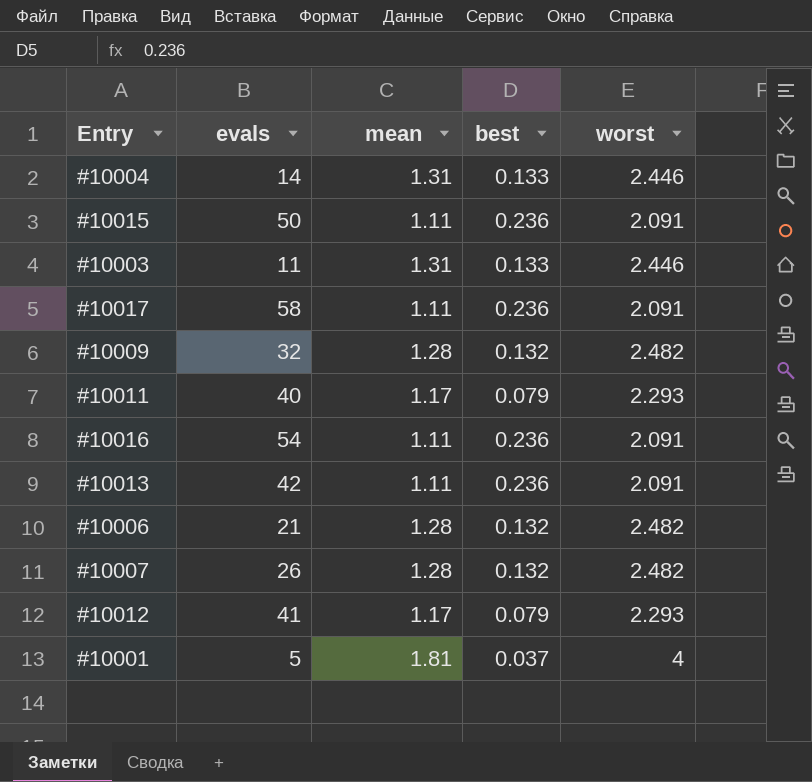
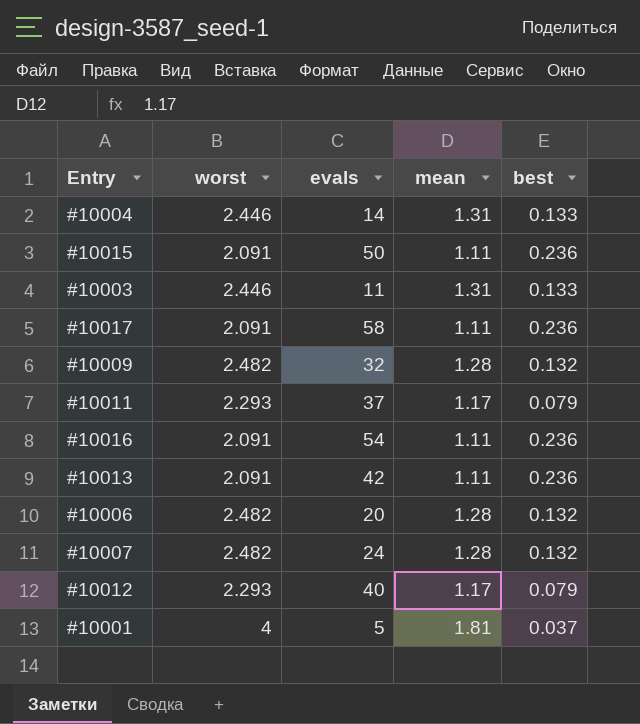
column worst | position: 5 -> 2
#10011 | evals: 40 -> 37
#10006 | evals: 21 -> 20
#10007 | evals: 26 -> 24
#10012 | evals: 41 -> 40

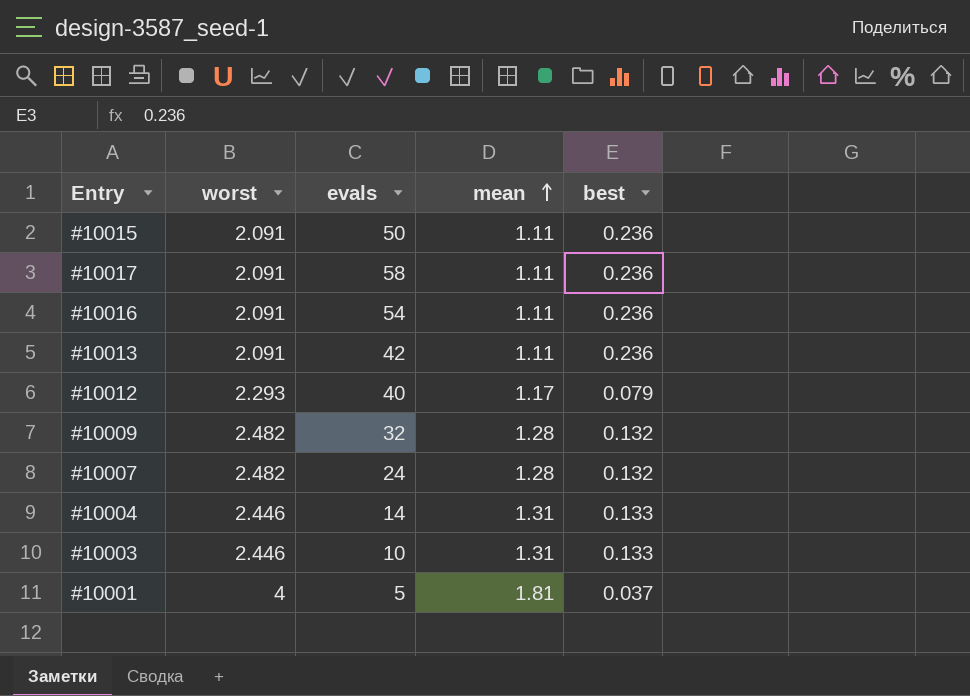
row order: none -> mean ascending
row #10011: 2.293 | 37 | 1.17 | 0.079 -> none
row #10006: 2.482 | 20 | 1.28 | 0.132 -> none
#10003 | evals: 11 -> 10

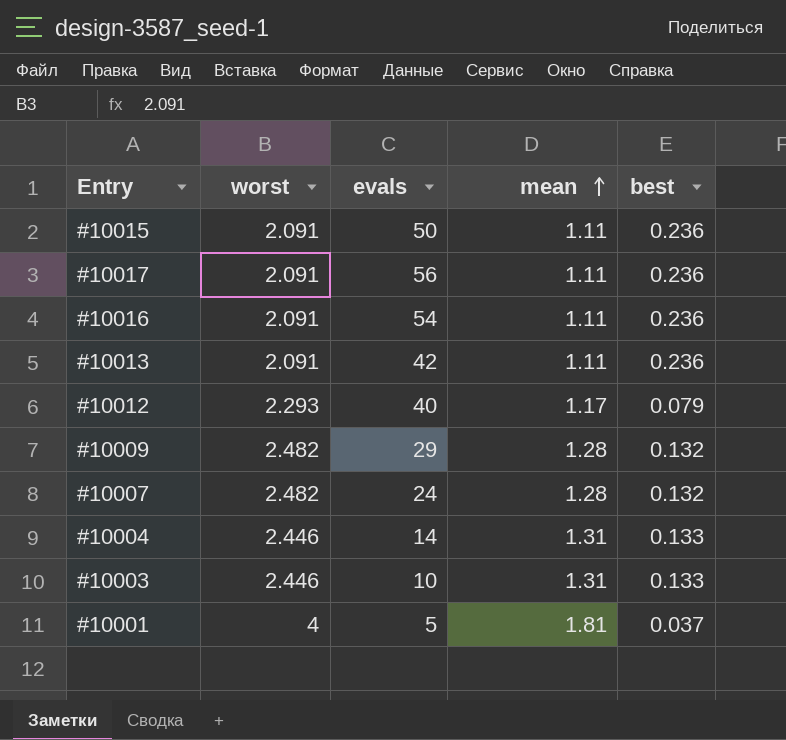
#10017 | evals: 58 -> 56
#10009 | evals: 32 -> 29

